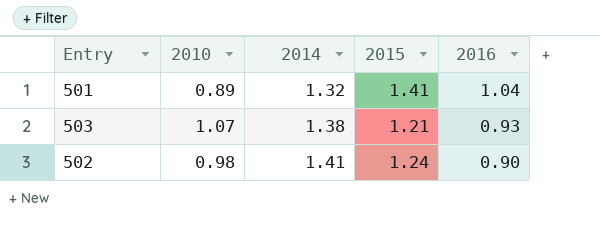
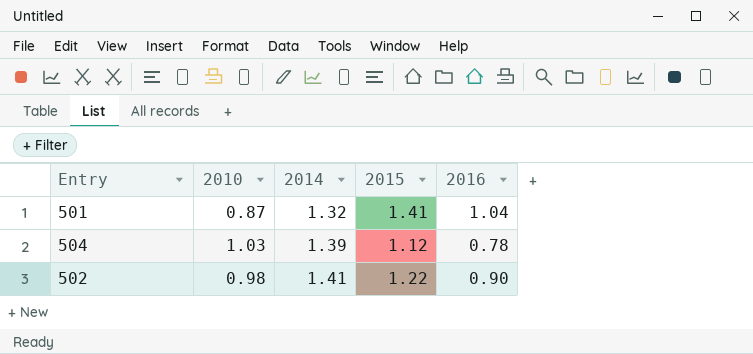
row 503: 1.07 | 1.38 | 1.21 | 0.93 -> none
501 | 2010: 0.89 -> 0.87
row 504: none -> 1.03 | 1.39 | 1.12 | 0.78
502 | 2015: 1.24 -> 1.22

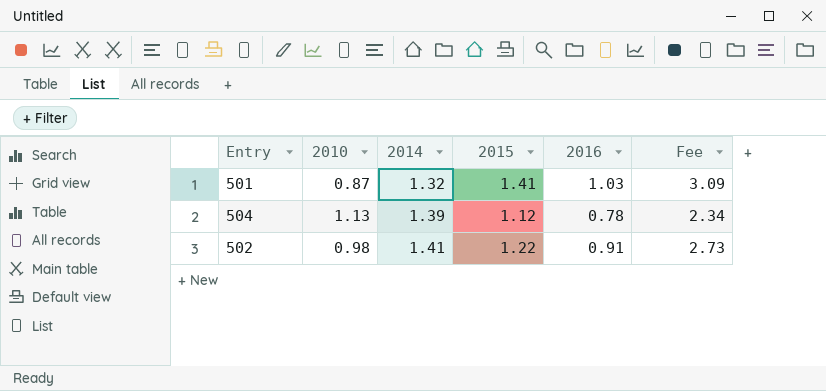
column Fee | formula: none -> [2016] * 3
501 | 2016: 1.04 -> 1.03
504 | 2010: 1.03 -> 1.13
502 | 2016: 0.90 -> 0.91

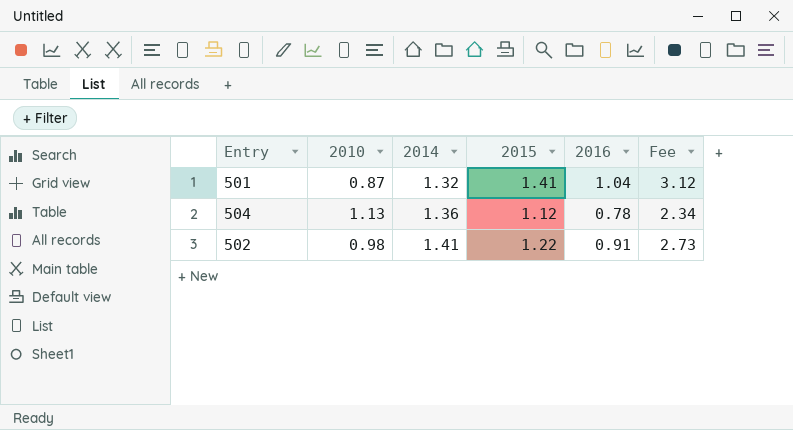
501 | 2016: 1.03 -> 1.04
501 | Fee: 3.09 -> 3.12
504 | 2014: 1.39 -> 1.36

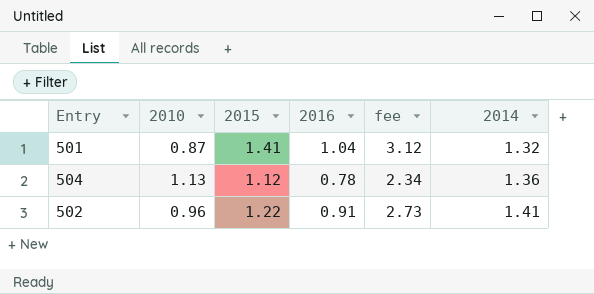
column name: Fee -> fee
column 2014 | position: 3 -> 6
502 | 2010: 0.98 -> 0.96

